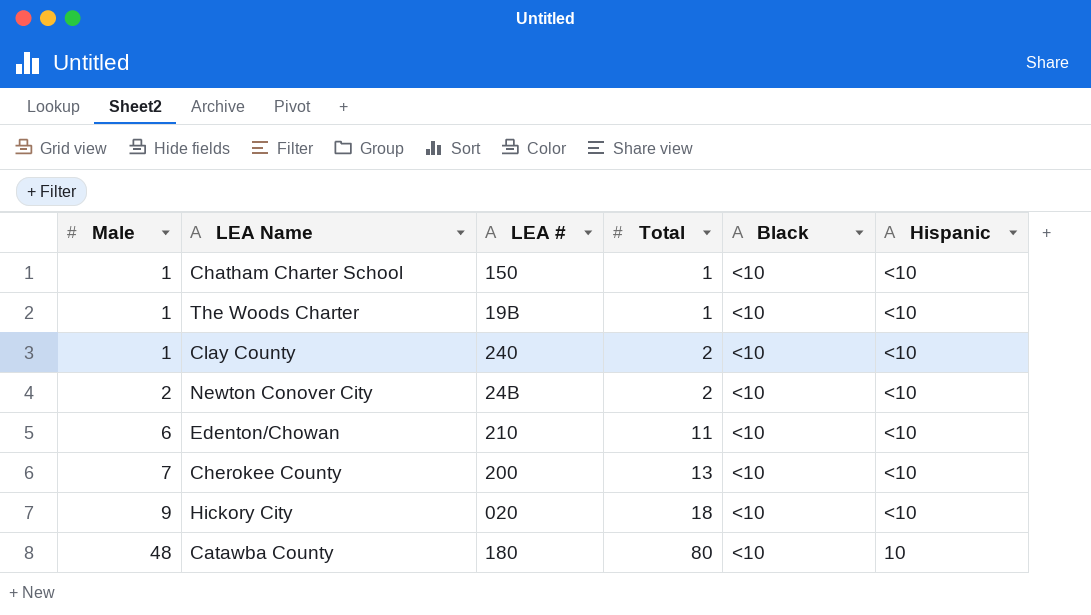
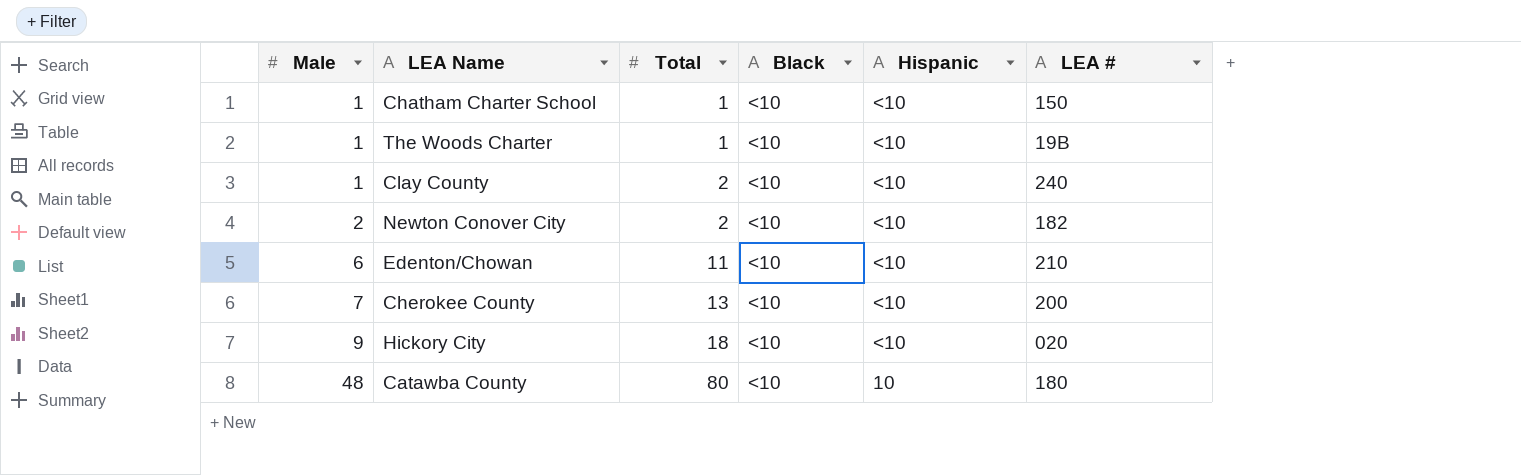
column LEA # | position: 3 -> 6
Newton Conover City | LEA #: 24B -> 182

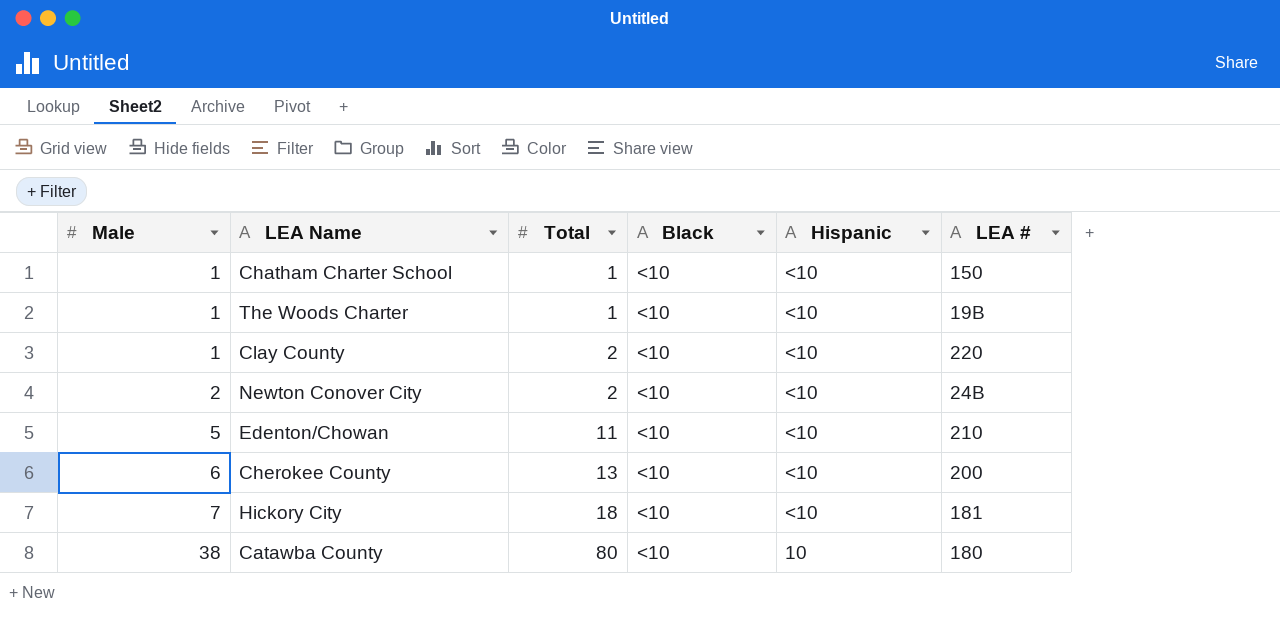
Clay County | LEA #: 240 -> 220
Newton Conover City | LEA #: 182 -> 24B
Edenton/Chowan | Male: 6 -> 5
Cherokee County | Male: 7 -> 6
Hickory City | Male: 9 -> 7
Hickory City | LEA #: 020 -> 181
Catawba County | Male: 48 -> 38

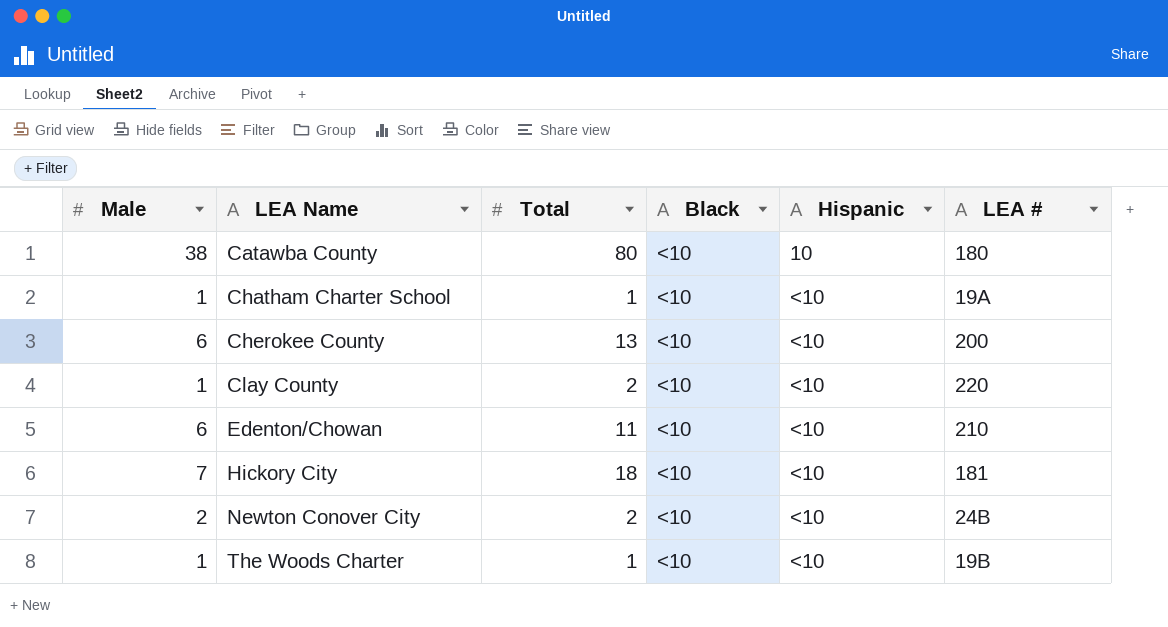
row order: Male ascending -> LEA Name ascending
Chatham Charter School | LEA #: 150 -> 19A
Edenton/Chowan | Male: 5 -> 6

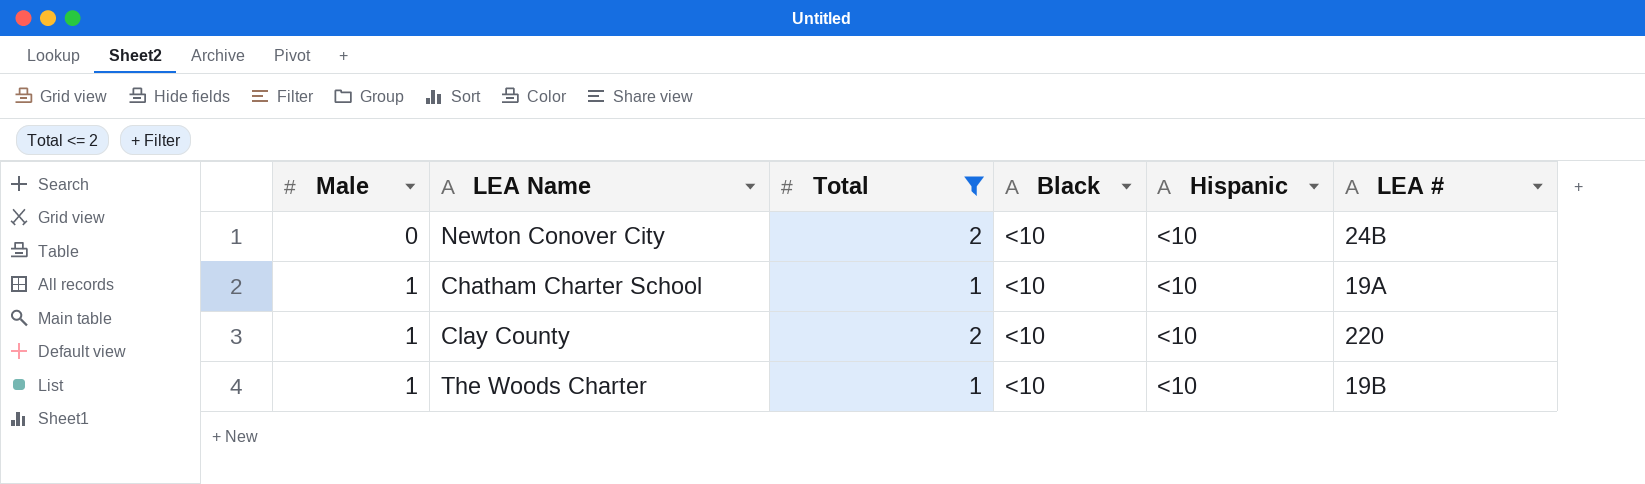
filter: none -> Total <= 2
row order: LEA Name ascending -> Male ascending
Newton Conover City | Male: 2 -> 0

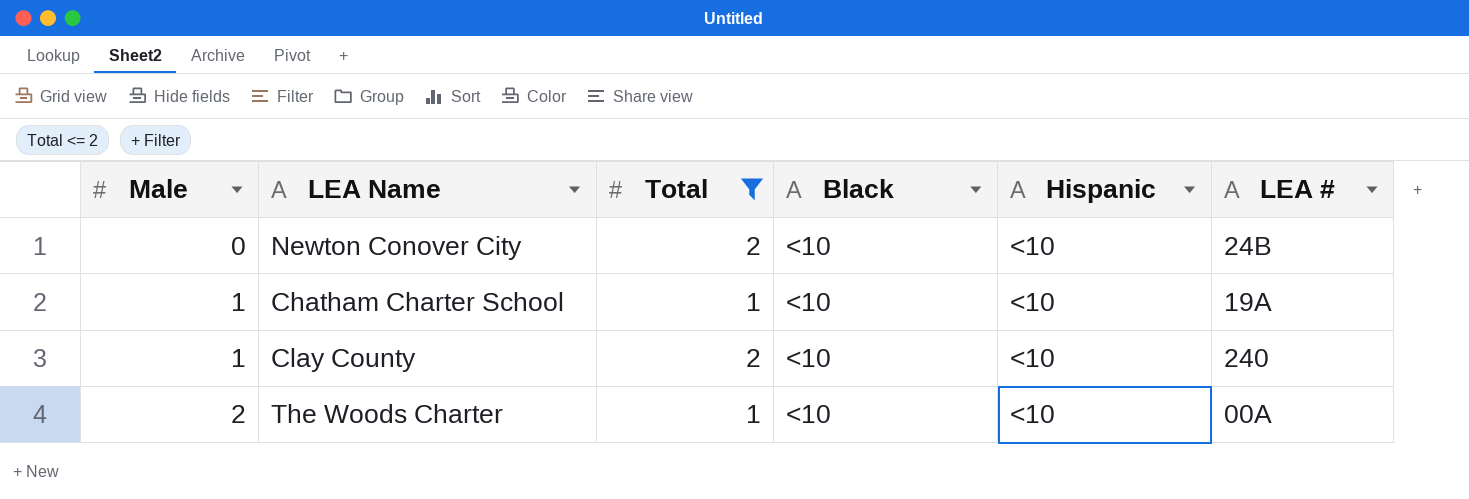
Clay County | LEA #: 220 -> 240
The Woods Charter | Male: 1 -> 2
The Woods Charter | LEA #: 19B -> 00A

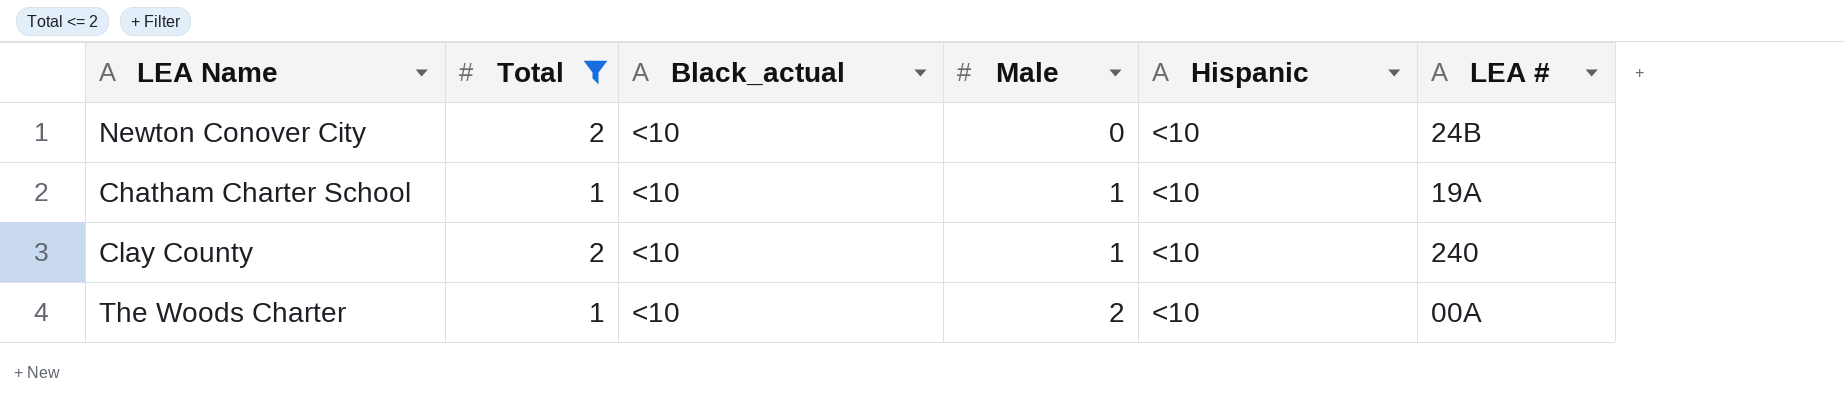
column name: Black -> Black_actual
column Male | position: 1 -> 4

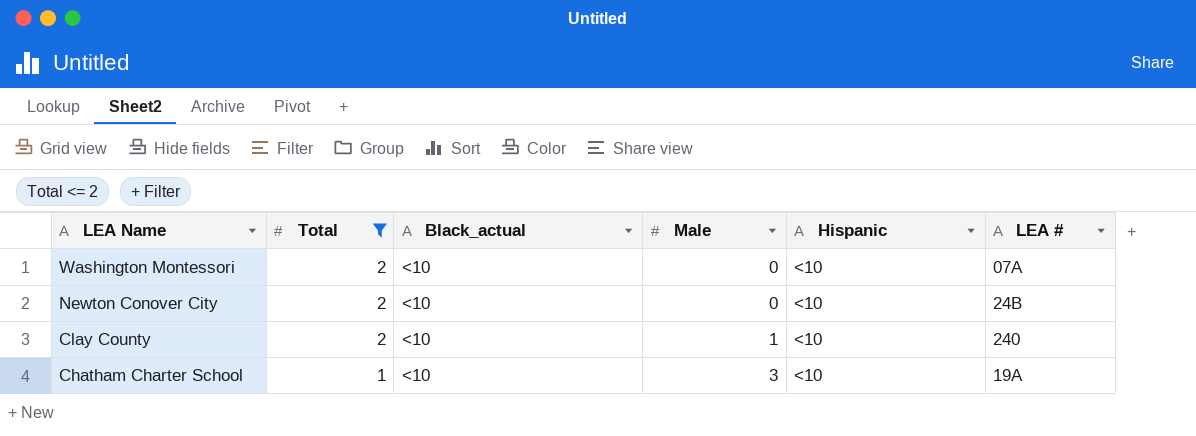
row order: Male ascending -> LEA Name descending
row The Woods Charter: 1 | <10 | 2 | <10 | 00A -> none
row Washington Montessori: none -> 2 | <10 | 0 | <10 | 07A
Chatham Charter School | Male: 1 -> 3

